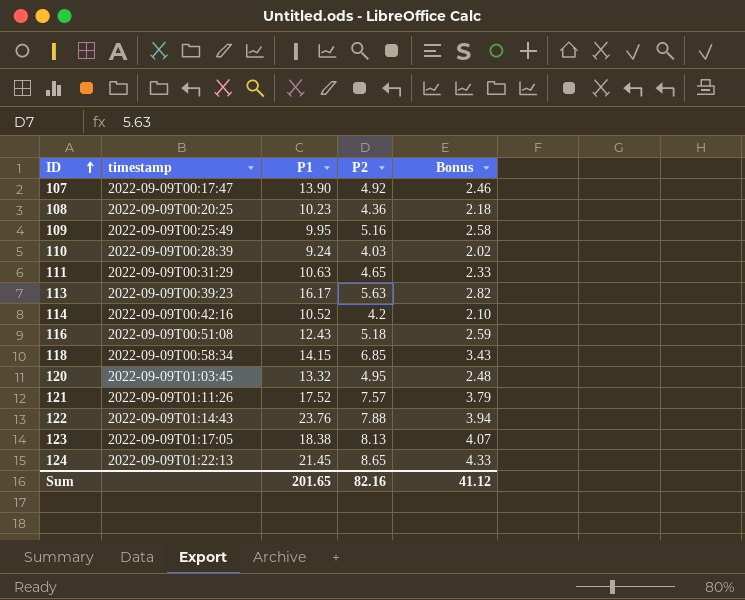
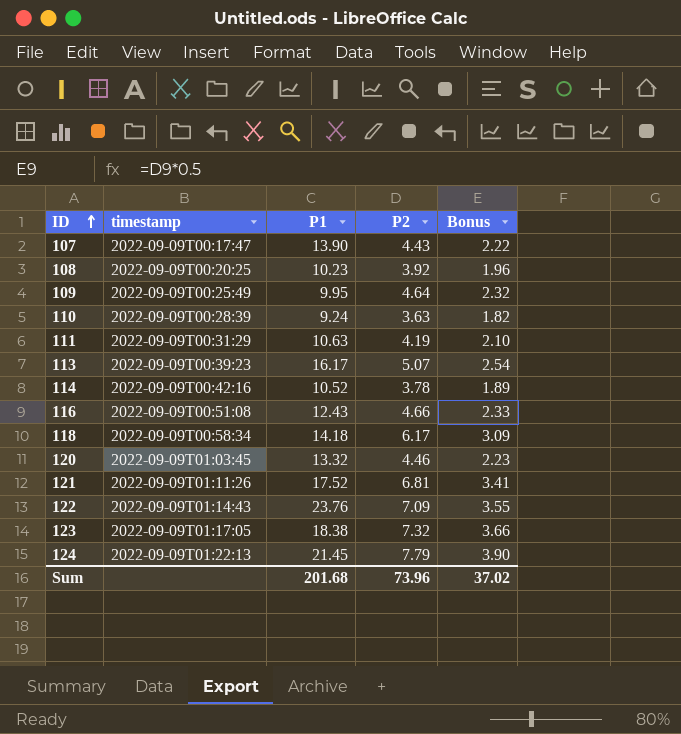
107 | P2: 4.92 -> 4.43
107 | Bonus: 2.46 -> 2.22
108 | P2: 4.36 -> 3.92
108 | Bonus: 2.18 -> 1.96
109 | P2: 5.16 -> 4.64
109 | Bonus: 2.58 -> 2.32
110 | P2: 4.03 -> 3.63
110 | Bonus: 2.02 -> 1.82
111 | P2: 4.65 -> 4.19
111 | Bonus: 2.33 -> 2.10
113 | P2: 5.63 -> 5.07
113 | Bonus: 2.82 -> 2.54
114 | P2: 4.2 -> 3.78
114 | Bonus: 2.10 -> 1.89
116 | P2: 5.18 -> 4.66
116 | Bonus: 2.59 -> 2.33
118 | P1: 14.15 -> 14.18
118 | P2: 6.85 -> 6.17
118 | Bonus: 3.43 -> 3.09
120 | P2: 4.95 -> 4.46
120 | Bonus: 2.48 -> 2.23
121 | P2: 7.57 -> 6.81
121 | Bonus: 3.79 -> 3.41
122 | P2: 7.88 -> 7.09
122 | Bonus: 3.94 -> 3.55
123 | P2: 8.13 -> 7.32
123 | Bonus: 4.07 -> 3.66
124 | P2: 8.65 -> 7.79
124 | Bonus: 4.33 -> 3.90
Sum | P1: 201.65 -> 201.68
Sum | P2: 82.16 -> 73.96
Sum | Bonus: 41.12 -> 37.02

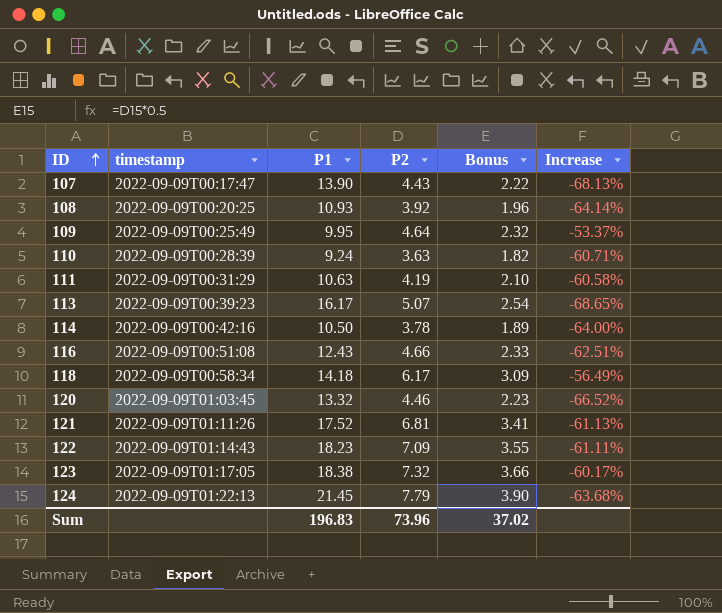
column Increase | formula: none -> ([P2] - [P1]) / [P1]
108 | P1: 10.23 -> 10.93
114 | P1: 10.52 -> 10.50
122 | P1: 23.76 -> 18.23
Sum | P1: 201.68 -> 196.83

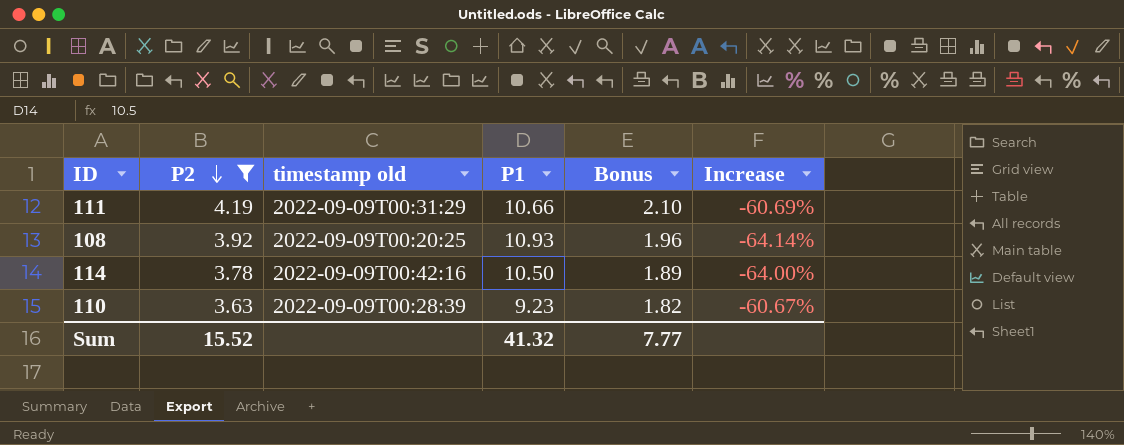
filter: none -> P2 <= 4.19
row order: ID ascending -> P2 descending
column P2 | position: 4 -> 2
column name: timestamp -> timestamp old
111 | P1: 10.63 -> 10.66
111 | Increase: -60.58% -> -60.69%
110 | P1: 9.24 -> 9.23
110 | Increase: -60.71% -> -60.67%
Sum | P2: 73.96 -> 15.52
Sum | P1: 196.83 -> 41.32
Sum | Bonus: 37.02 -> 7.77

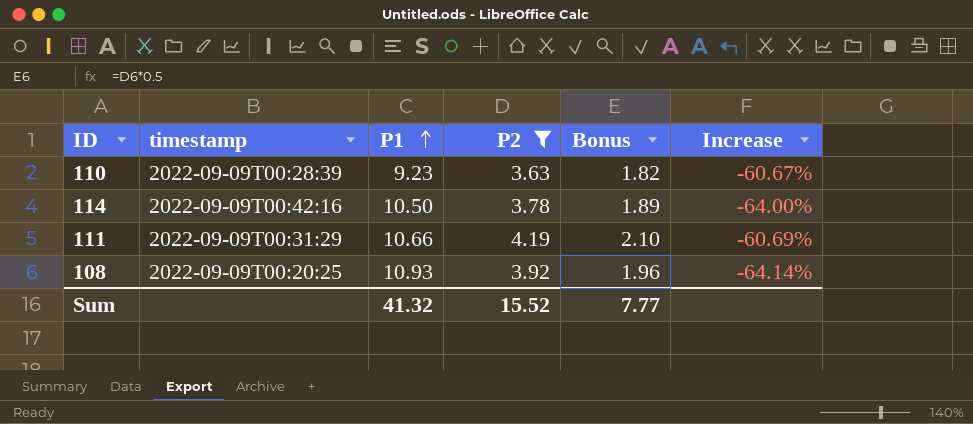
row order: P2 descending -> P1 ascending
column name: timestamp old -> timestamp
column P2 | position: 2 -> 4

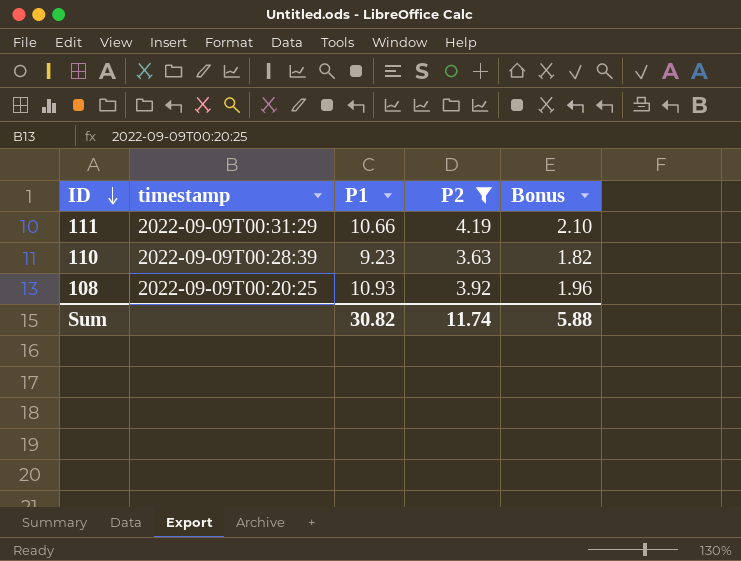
row order: P1 ascending -> ID descending
column Increase | formula: ([P2] - [P1]) / [P1] -> none
row 114: 2022-09-09T00:42:16 | 10.50 | 3.78 | 1.89 | -64.00% -> none
Sum | P1: 41.32 -> 30.82
Sum | P2: 15.52 -> 11.74
Sum | Bonus: 7.77 -> 5.88

